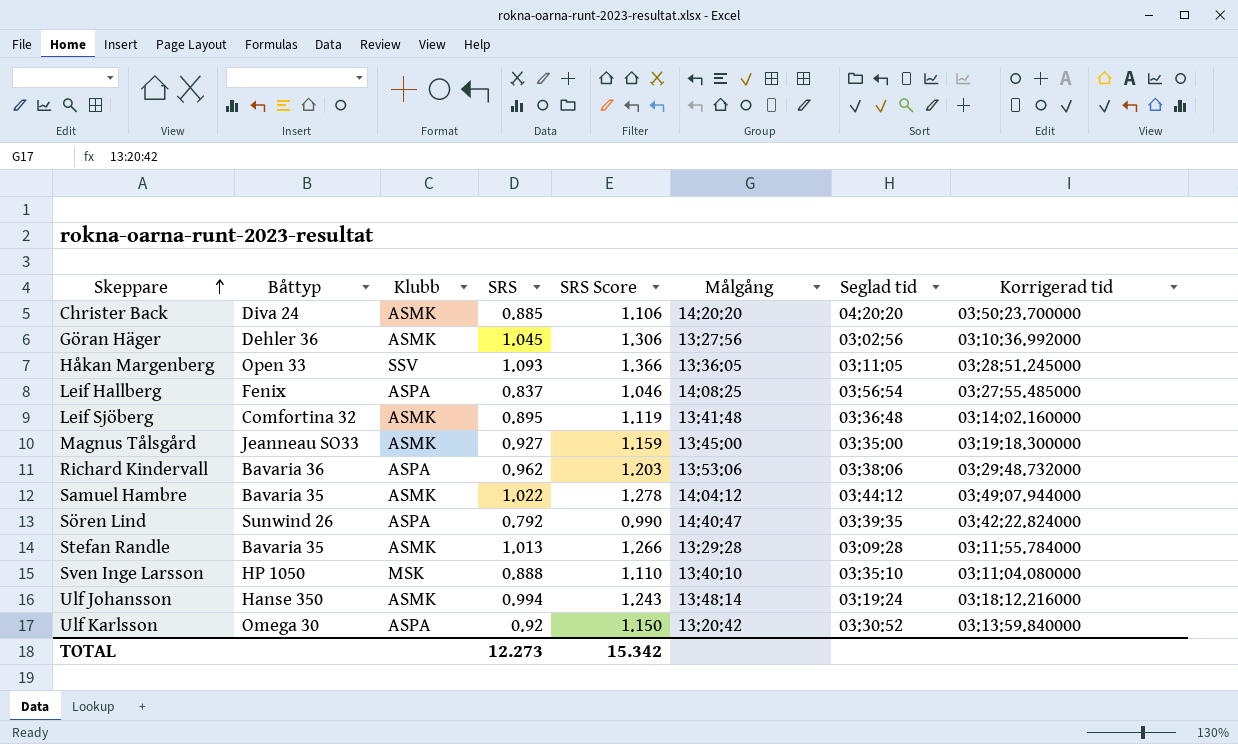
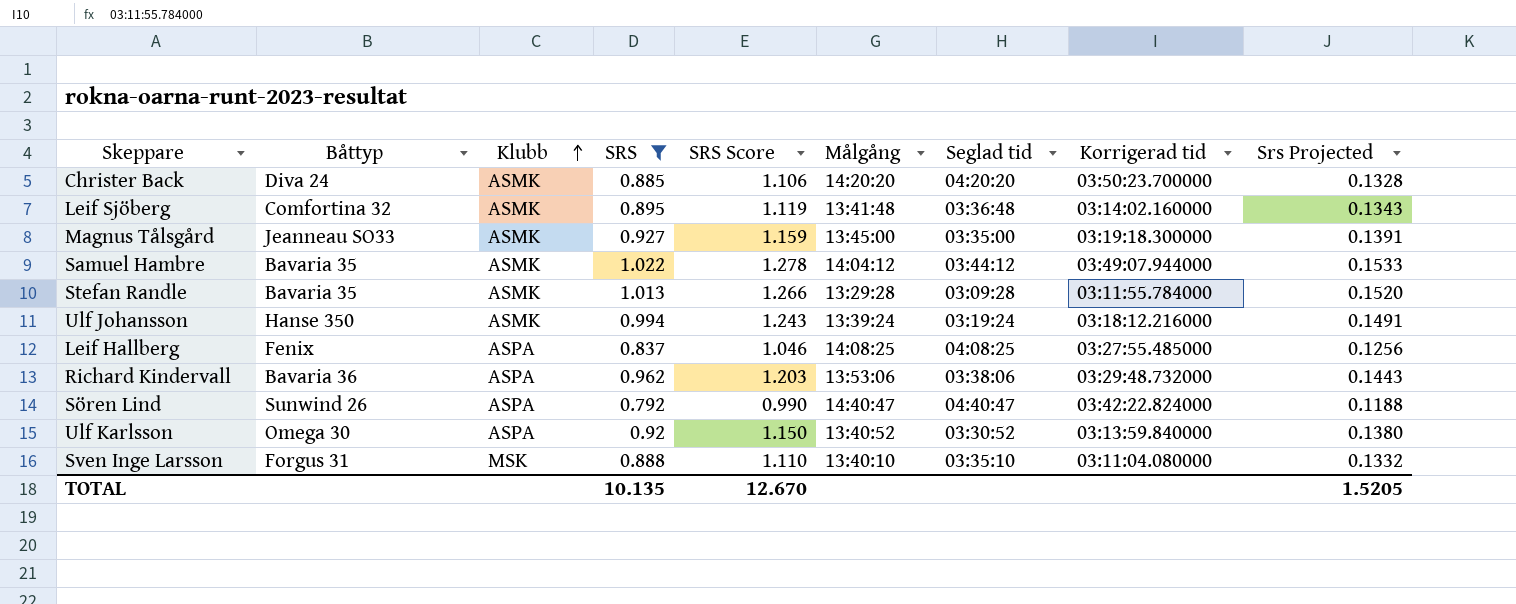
filter: none -> SRS <= 1.022
row order: Skeppare ascending -> Klubb ascending
column Srs Projected | formula: none -> [SRS] * 0.15
Ulf Johansson | Målgång: 13:48:14 -> 13:39:24
Leif Hallberg | Seglad tid: 03:56:54 -> 04:08:25
Sören Lind | Seglad tid: 03:39:35 -> 04:40:47
Ulf Karlsson | Målgång: 13:20:42 -> 13:40:52
Sven Inge Larsson | Båttyp: HP 1050 -> Forgus 31
TOTAL | SRS: 12.273 -> 10.135
TOTAL | SRS Score: 15.342 -> 12.670

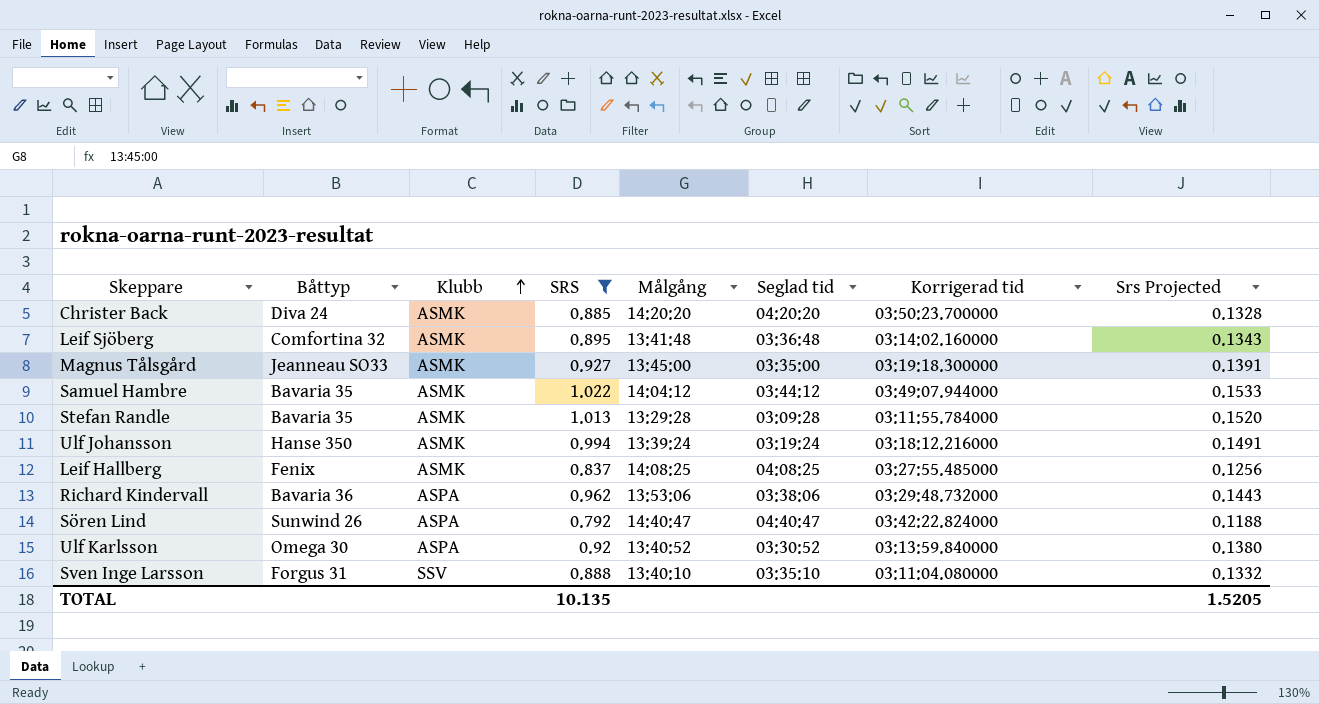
column SRS Score | formula: [SRS] * 1.25 -> none
Leif Hallberg | Klubb: ASPA -> ASMK
Sven Inge Larsson | Klubb: MSK -> SSV

